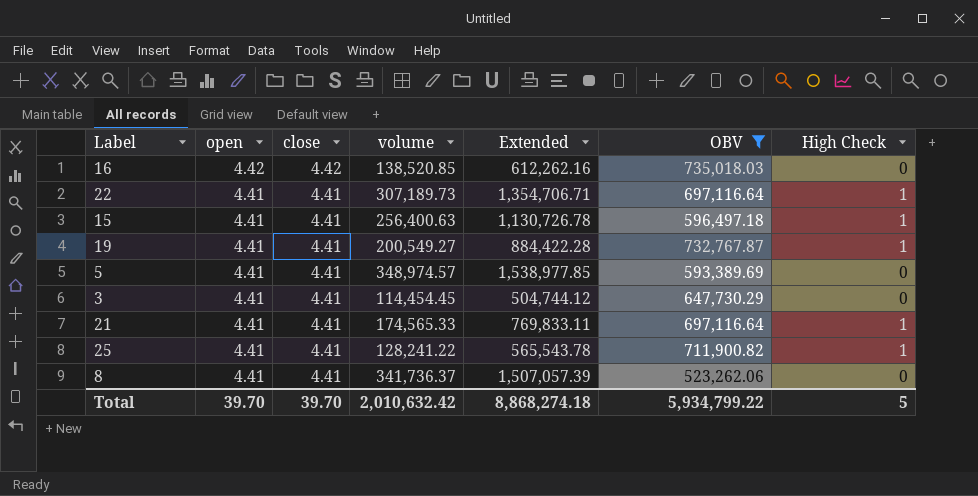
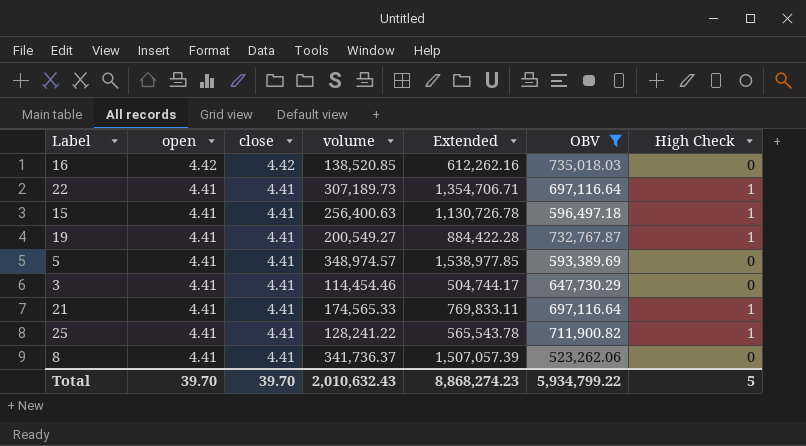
3 | volume: 114,454.45 -> 114,454.46
3 | Extended: 504,744.12 -> 504,744.17
Total | volume: 2,010,632.42 -> 2,010,632.43
Total | Extended: 8,868,274.18 -> 8,868,274.23

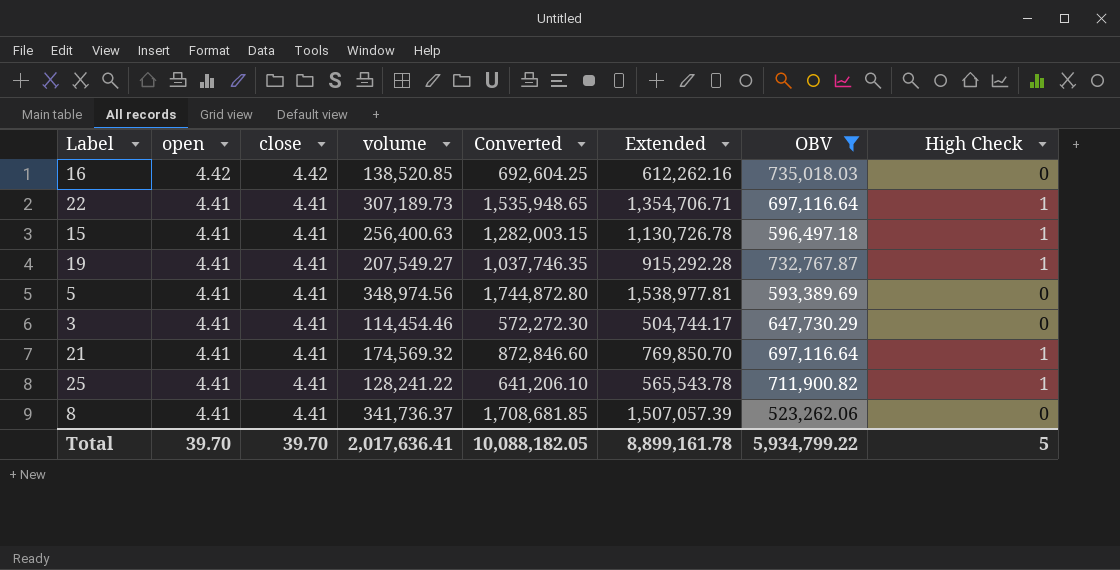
column Converted | formula: none -> [volume] * 5
19 | volume: 200,549.27 -> 207,549.27
19 | Extended: 884,422.28 -> 915,292.28
5 | volume: 348,974.57 -> 348,974.56
5 | Extended: 1,538,977.85 -> 1,538,977.81
21 | volume: 174,565.33 -> 174,569.32
21 | Extended: 769,833.11 -> 769,850.70
Total | volume: 2,010,632.43 -> 2,017,636.41
Total | Extended: 8,868,274.23 -> 8,899,161.78

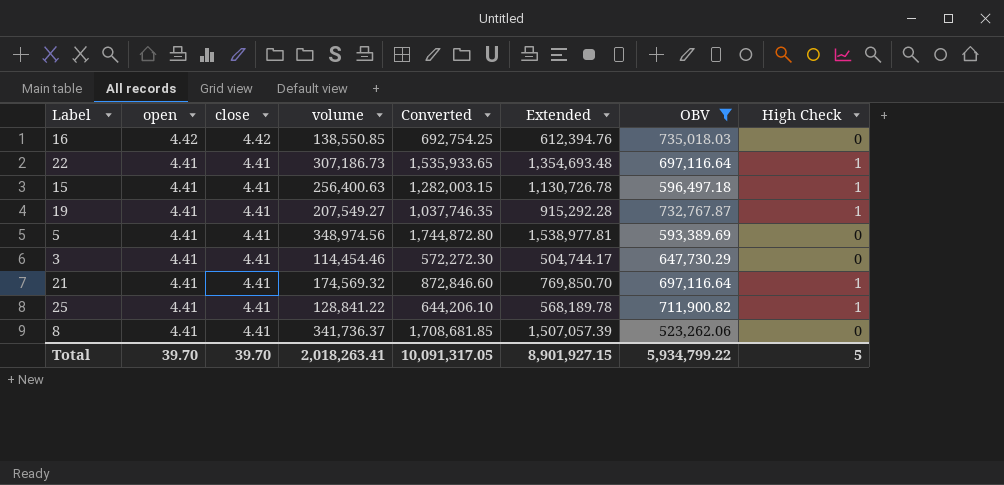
16 | volume: 138,520.85 -> 138,550.85
16 | Converted: 692,604.25 -> 692,754.25
16 | Extended: 612,262.16 -> 612,394.76
22 | volume: 307,189.73 -> 307,186.73
22 | Converted: 1,535,948.65 -> 1,535,933.65
22 | Extended: 1,354,706.71 -> 1,354,693.48
25 | volume: 128,241.22 -> 128,841.22
25 | Converted: 641,206.10 -> 644,206.10
25 | Extended: 565,543.78 -> 568,189.78
Total | volume: 2,017,636.41 -> 2,018,263.41
Total | Converted: 10,088,182.05 -> 10,091,317.05
Total | Extended: 8,899,161.78 -> 8,901,927.15

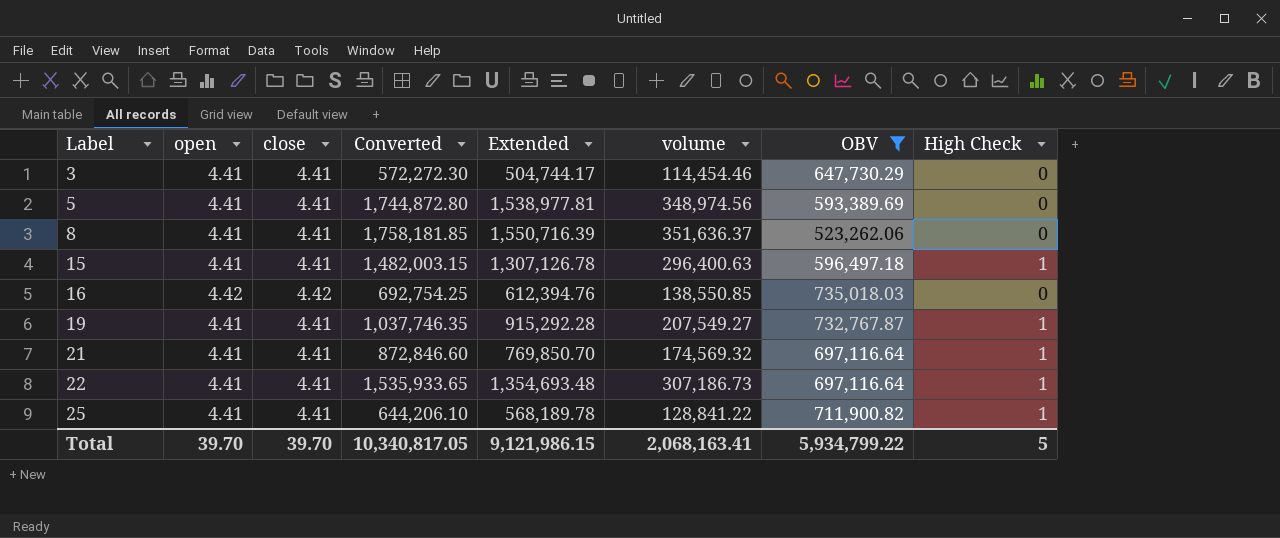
row order: open descending -> Label ascending
column volume | position: 4 -> 6
8 | Converted: 1,708,681.85 -> 1,758,181.85
8 | Extended: 1,507,057.39 -> 1,550,716.39
8 | volume: 341,736.37 -> 351,636.37
15 | Converted: 1,282,003.15 -> 1,482,003.15
15 | Extended: 1,130,726.78 -> 1,307,126.78
15 | volume: 256,400.63 -> 296,400.63
Total | Converted: 10,091,317.05 -> 10,340,817.05
Total | Extended: 8,901,927.15 -> 9,121,986.15
Total | volume: 2,018,263.41 -> 2,068,163.41

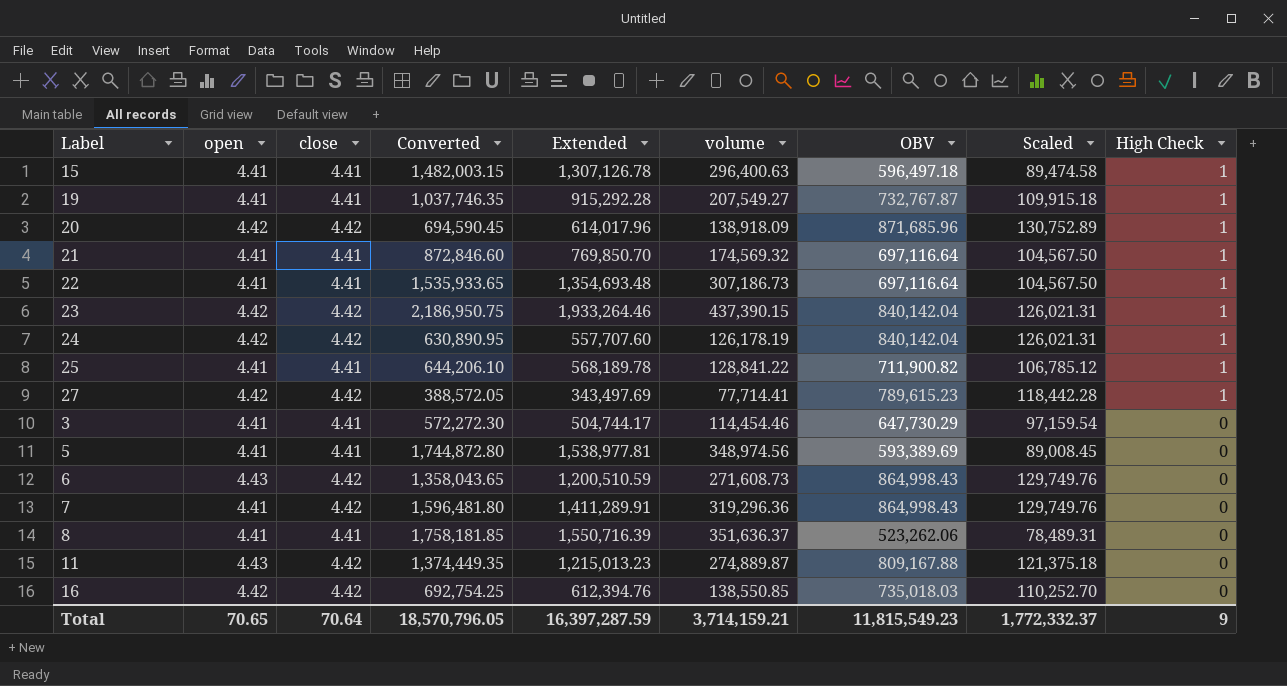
filter: OBV <= 735,018.03 -> none
row order: Label ascending -> High Check descending
column Scaled | formula: none -> [OBV] * 0.15
Total | open: 39.70 -> 70.65
Total | close: 39.70 -> 70.64
Total | Converted: 10,340,817.05 -> 18,570,796.05
Total | Extended: 9,121,986.15 -> 16,397,287.59
Total | volume: 2,068,163.41 -> 3,714,159.21
Total | OBV: 5,934,799.22 -> 11,815,549.23
Total | High Check: 5 -> 9

